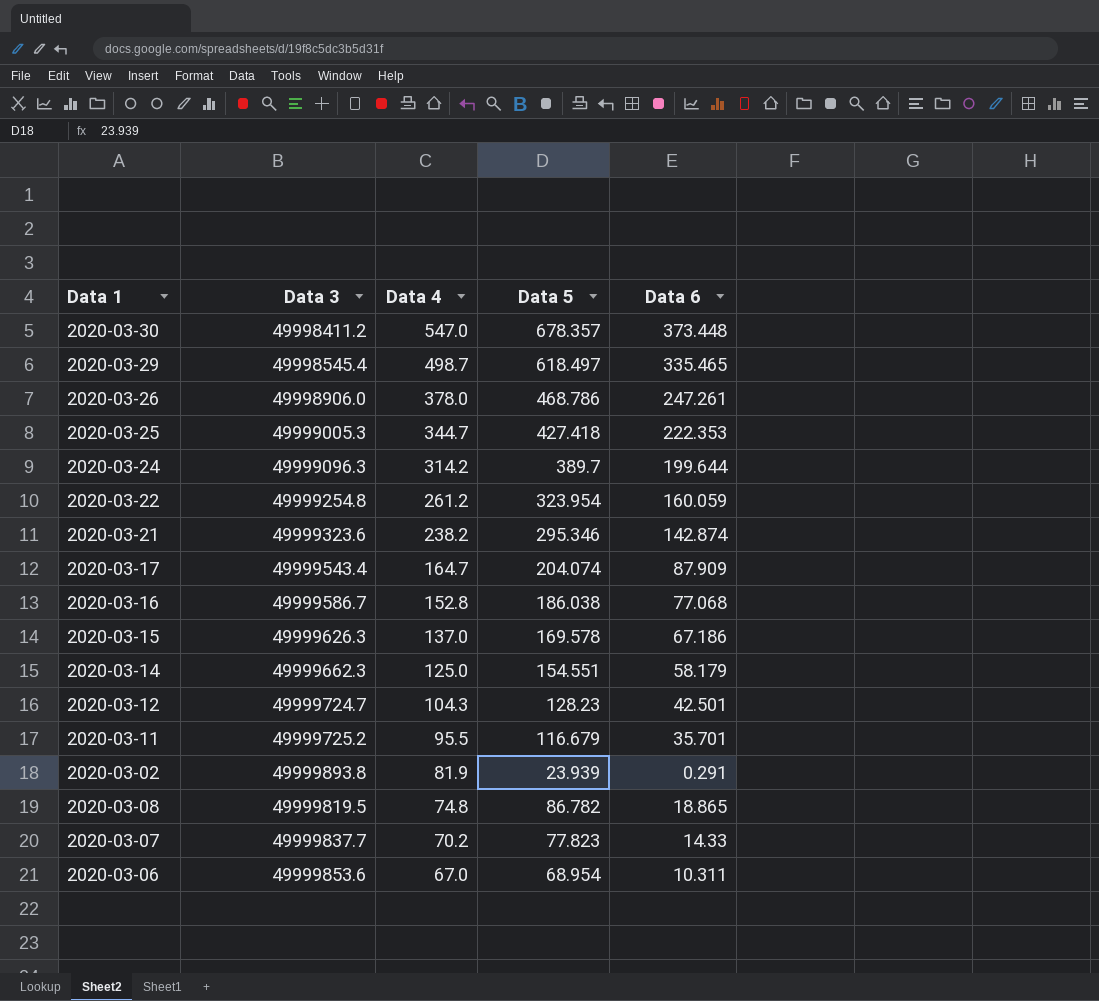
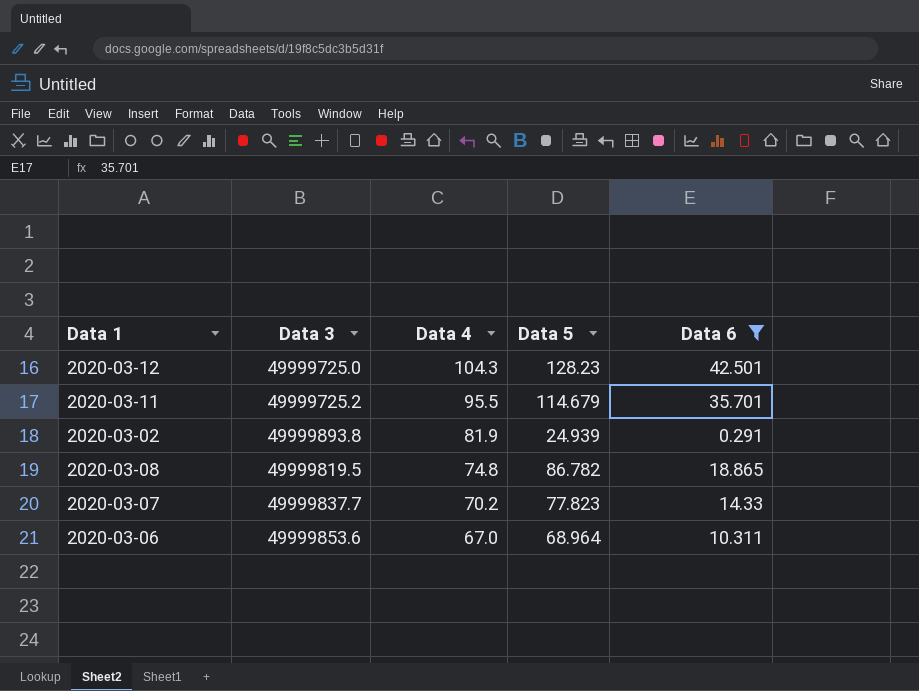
filter: none -> Data 6 <= 42.501
2020-03-12 | Data 3: 49999724.7 -> 49999725.0
2020-03-11 | Data 5: 116.679 -> 114.679
2020-03-02 | Data 5: 23.939 -> 24.939
2020-03-06 | Data 5: 68.954 -> 68.964

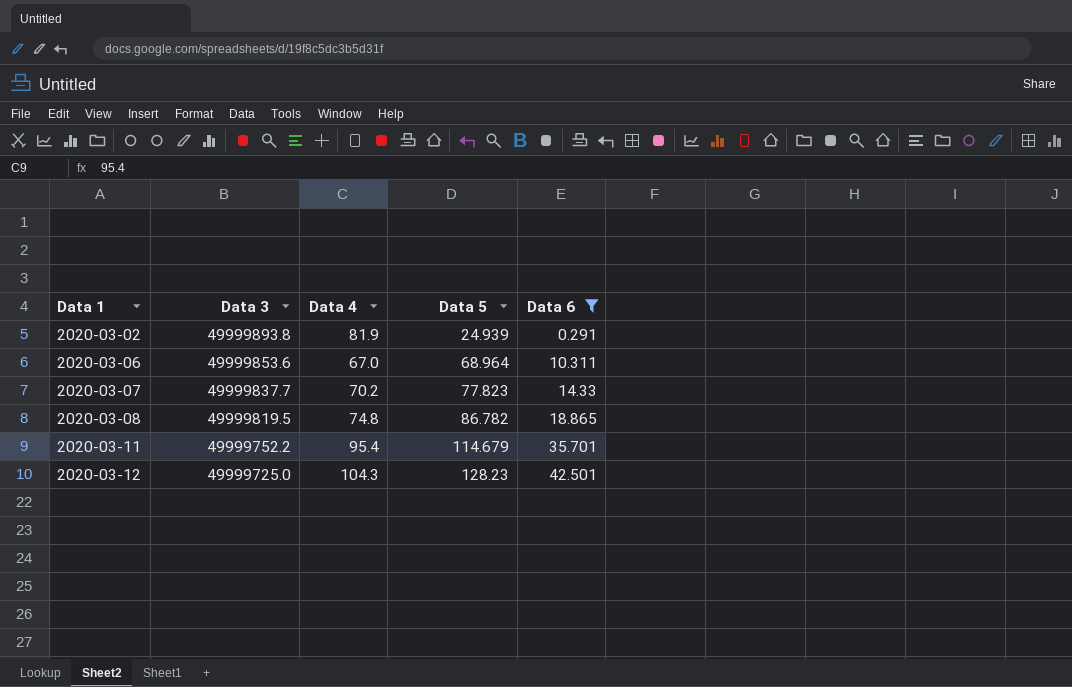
row order: Data 4 descending -> Data 1 ascending
2020-03-11 | Data 3: 49999725.2 -> 49999752.2
2020-03-11 | Data 4: 95.5 -> 95.4

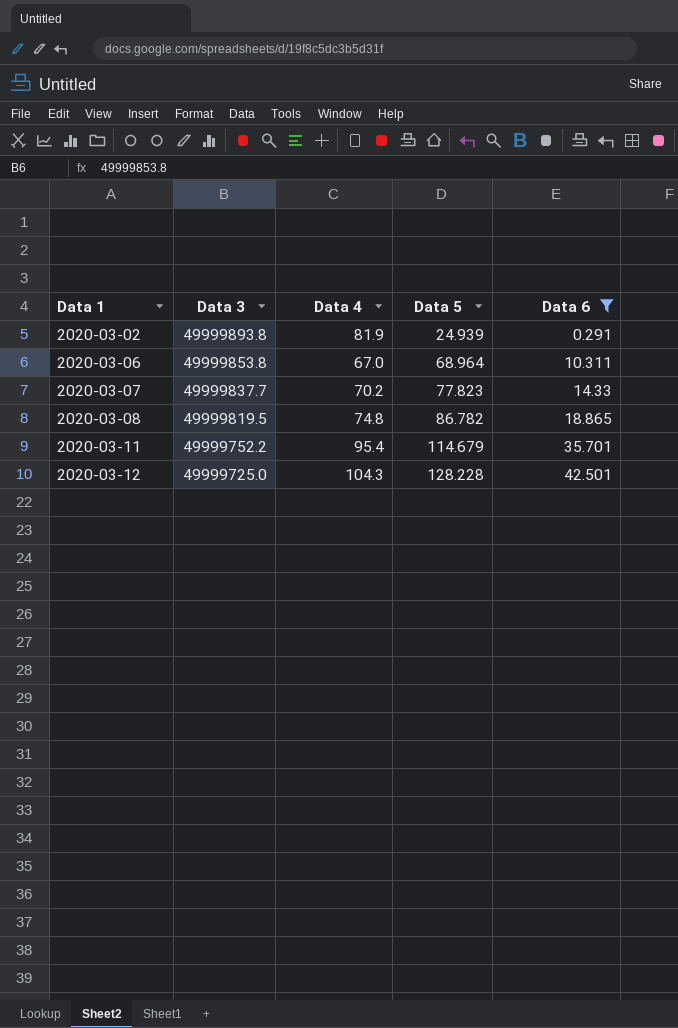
2020-03-06 | Data 3: 49999853.6 -> 49999853.8
2020-03-12 | Data 5: 128.23 -> 128.228

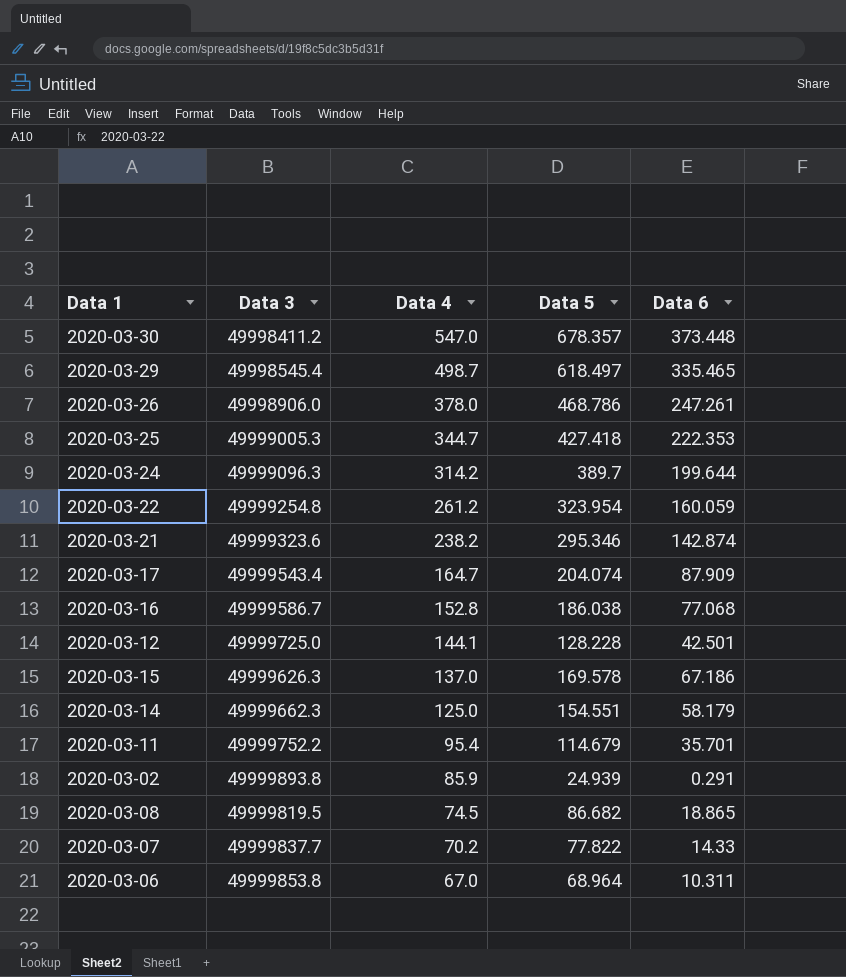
filter: Data 6 <= 42.501 -> none
row order: Data 1 ascending -> Data 4 descending
2020-03-12 | Data 4: 104.3 -> 144.1
2020-03-02 | Data 4: 81.9 -> 85.9
2020-03-08 | Data 4: 74.8 -> 74.5
2020-03-08 | Data 5: 86.782 -> 86.682
2020-03-07 | Data 5: 77.823 -> 77.822

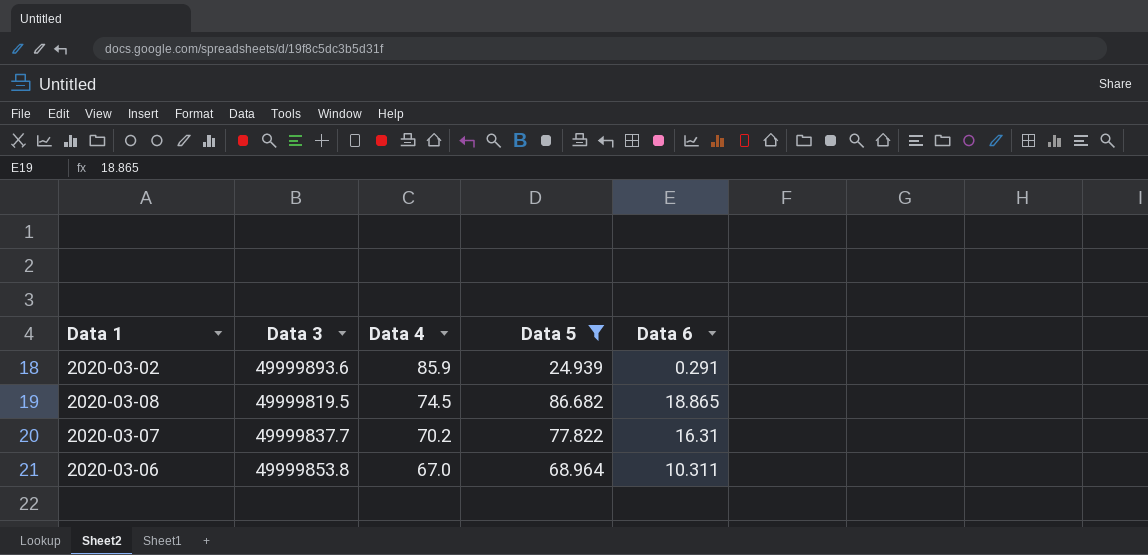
filter: none -> Data 5 <= 86.682
2020-03-02 | Data 3: 49999893.8 -> 49999893.6
2020-03-07 | Data 6: 14.33 -> 16.31

